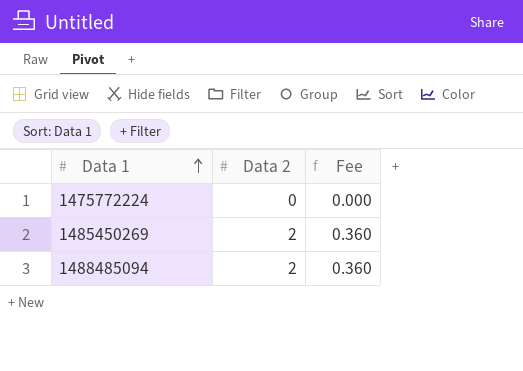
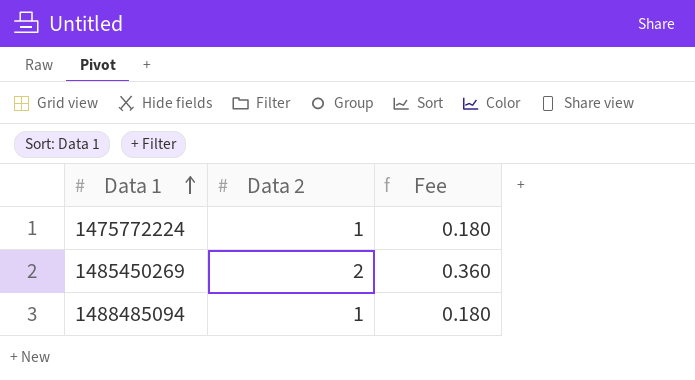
1475772224 | Data 2: 0 -> 1
1475772224 | Fee: 0.000 -> 0.180
1488485094 | Data 2: 2 -> 1
1488485094 | Fee: 0.360 -> 0.180

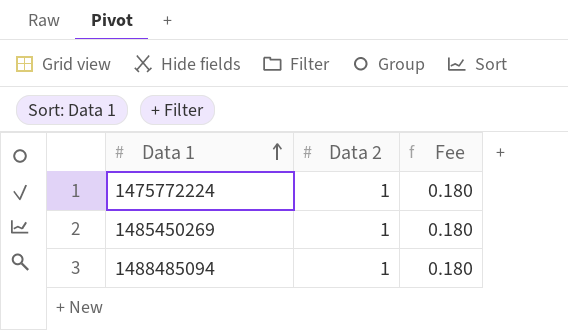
1485450269 | Data 2: 2 -> 1
1485450269 | Fee: 0.360 -> 0.180

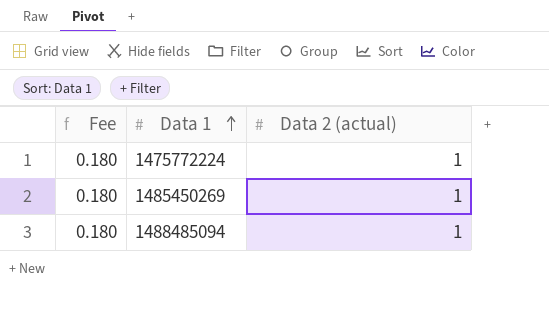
column Fee | position: 3 -> 1
column name: Data 2 -> Data 2 (actual)

